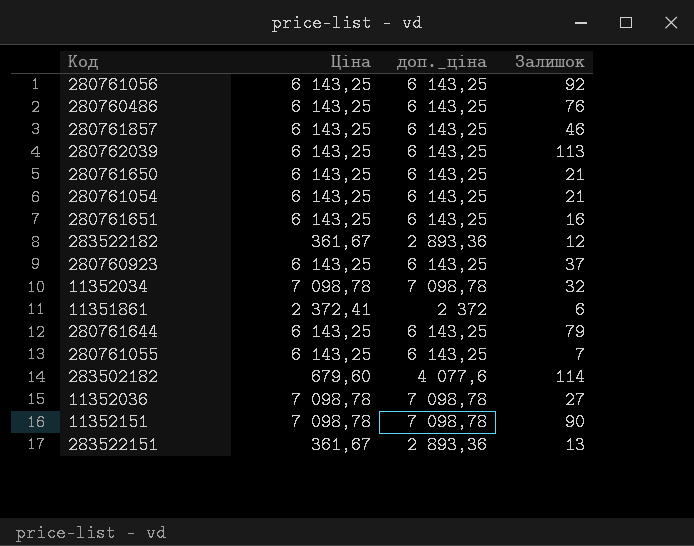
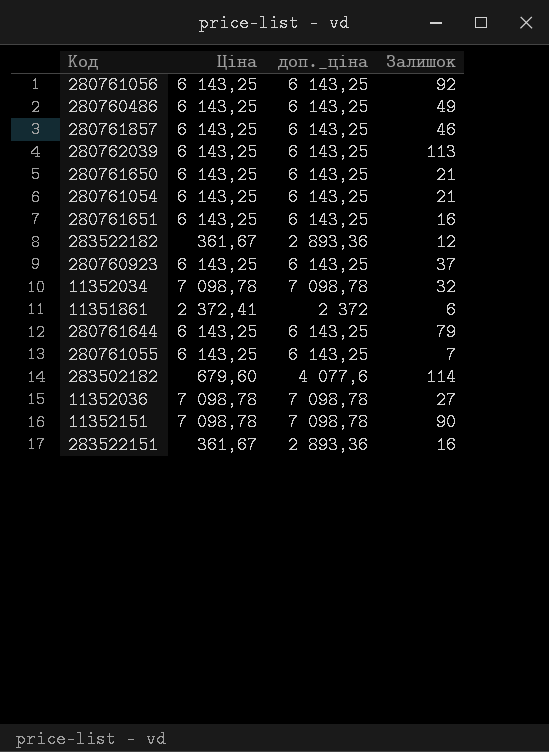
280760486 | Залишок: 76 -> 49
283522151 | Залишок: 13 -> 16

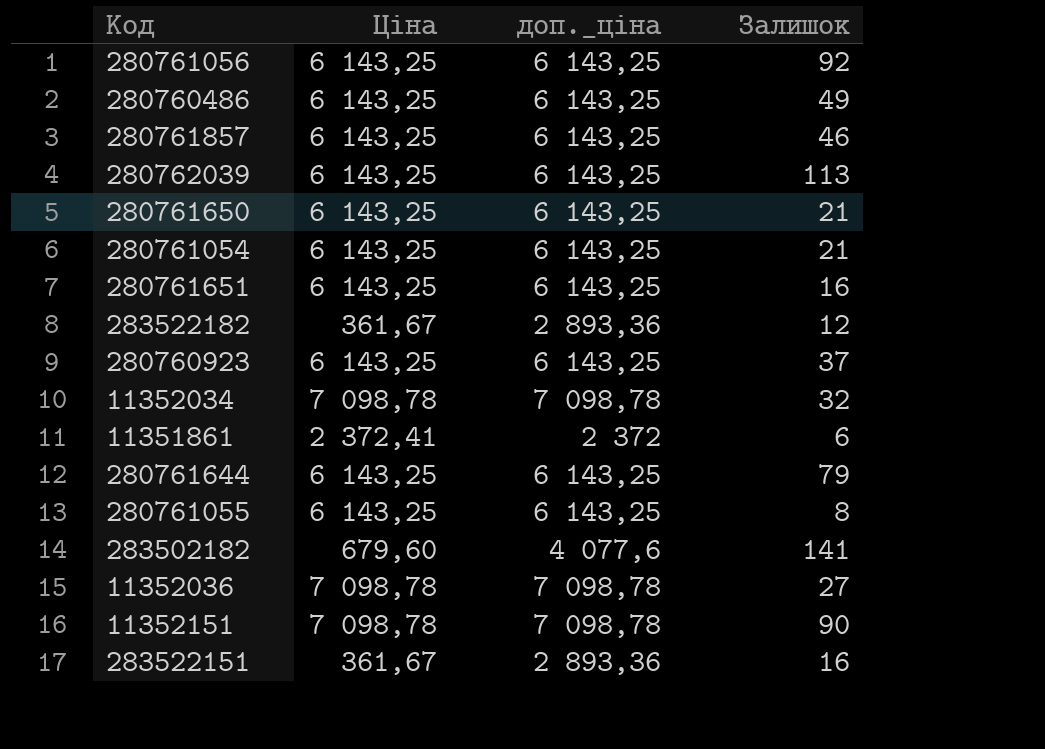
280761055 | Залишок: 7 -> 8
283502182 | Залишок: 114 -> 141

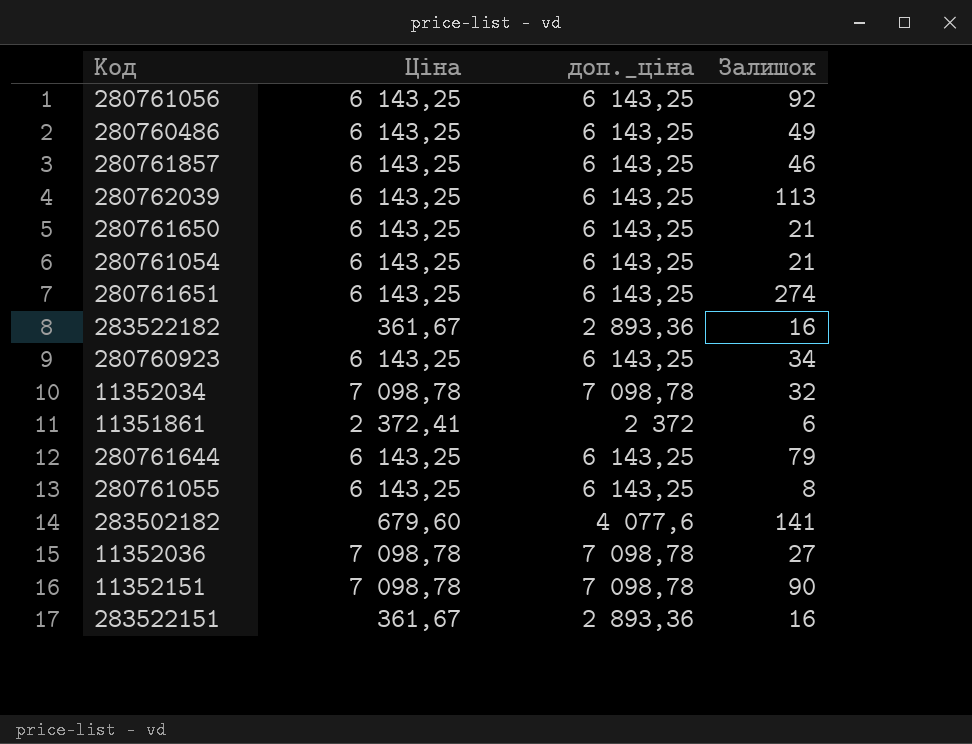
280761651 | Залишок: 16 -> 274
283522182 | Залишок: 12 -> 16
280760923 | Залишок: 37 -> 34

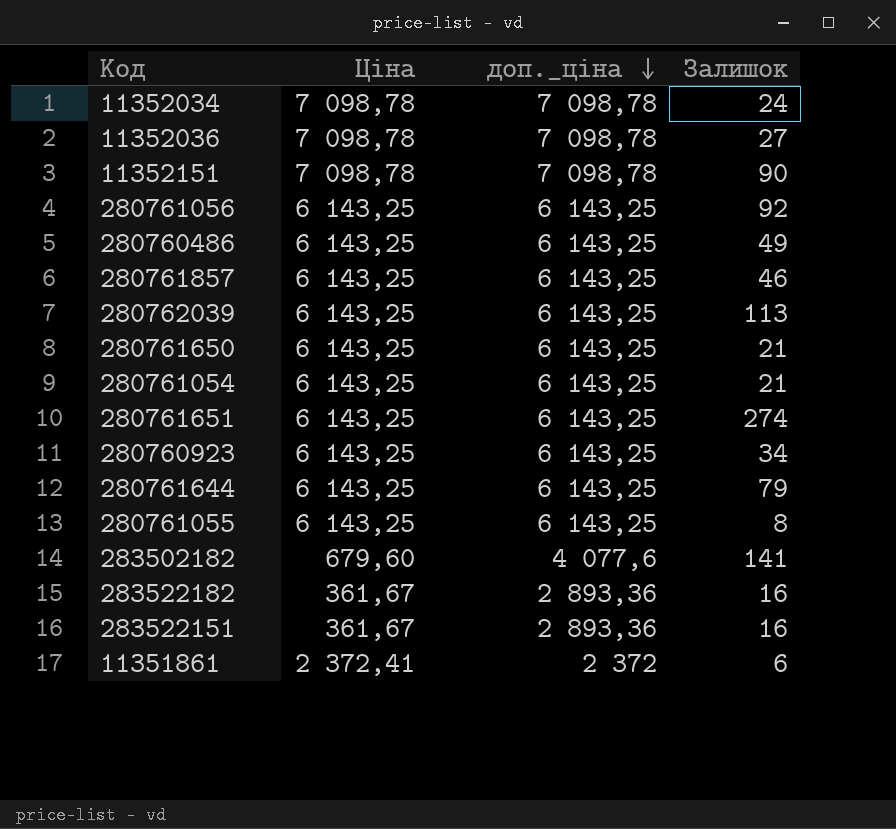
row order: none -> доп._ціна descending
11352034 | Залишок: 32 -> 24

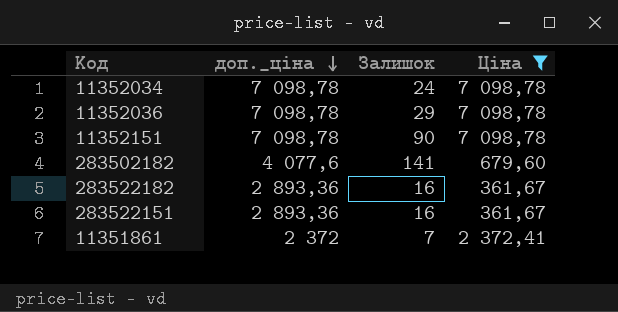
filter: none -> Ціна != 6 143,25
column Ціна | position: 2 -> 4
11352036 | Залишок: 27 -> 29
11351861 | Залишок: 6 -> 7

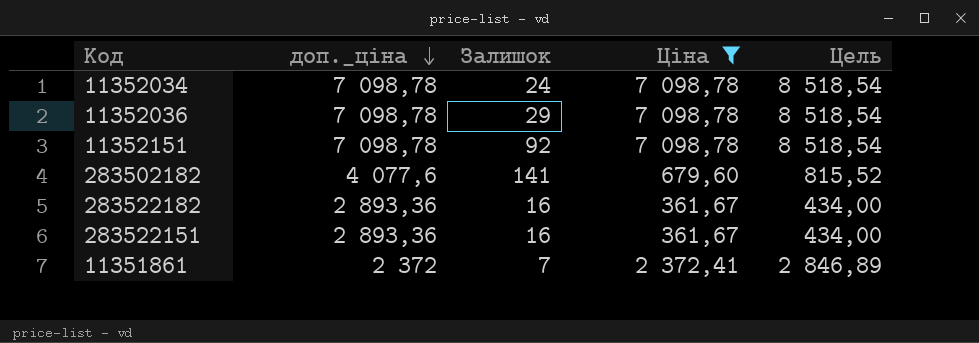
column Цель | formula: none -> [Ціна] * 1,2
11352151 | Залишок: 90 -> 92

